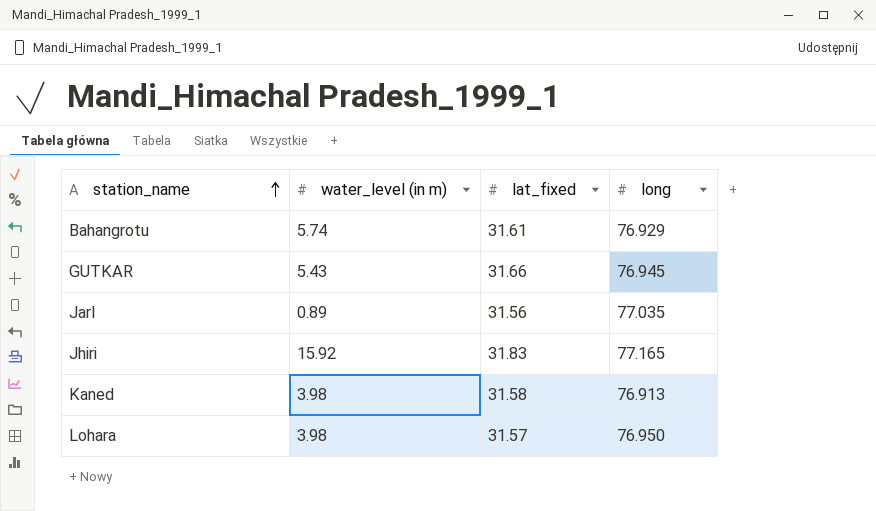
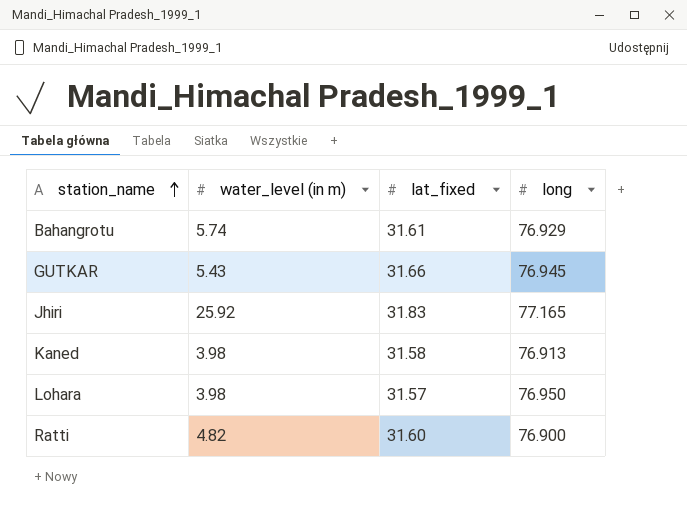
row Jarl: 0.89 | 31.56 | 77.035 -> none
Jhiri | water_level (in m): 15.92 -> 25.92
row Ratti: none -> 4.82 | 31.60 | 76.900

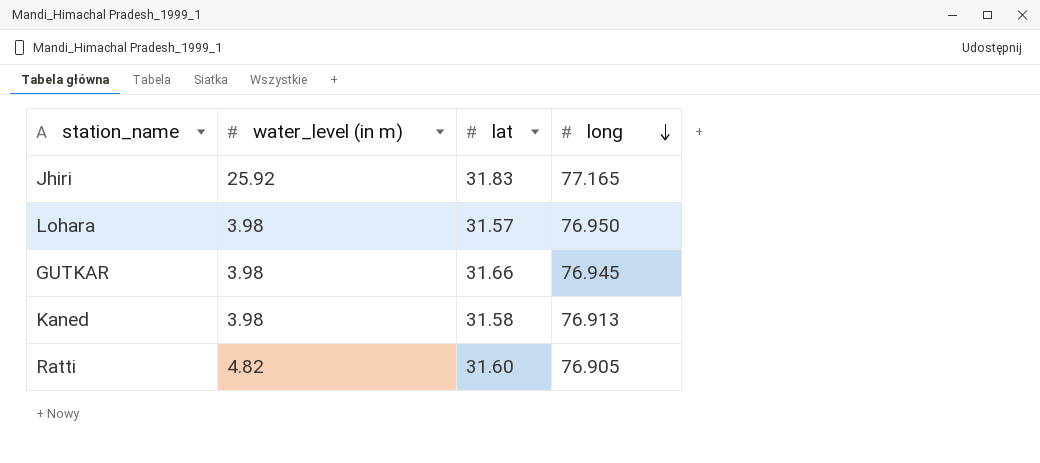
row order: station_name ascending -> long descending
column name: lat_fixed -> lat
row Bahangrotu: 5.74 | 31.61 | 76.929 -> none
GUTKAR | water_level (in m): 5.43 -> 3.98
Ratti | long: 76.900 -> 76.905

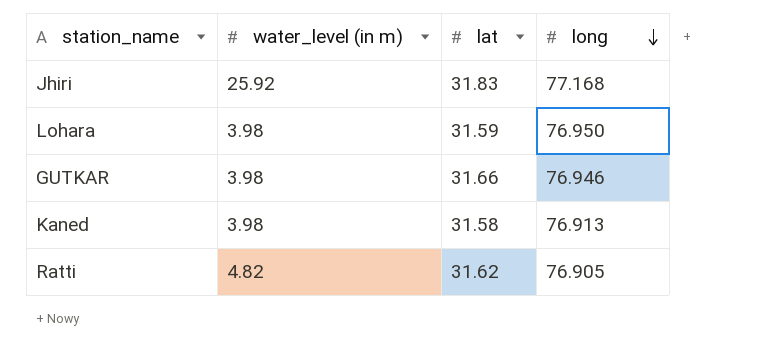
Jhiri | long: 77.165 -> 77.168
Lohara | lat: 31.57 -> 31.59
GUTKAR | long: 76.945 -> 76.946
Ratti | lat: 31.60 -> 31.62

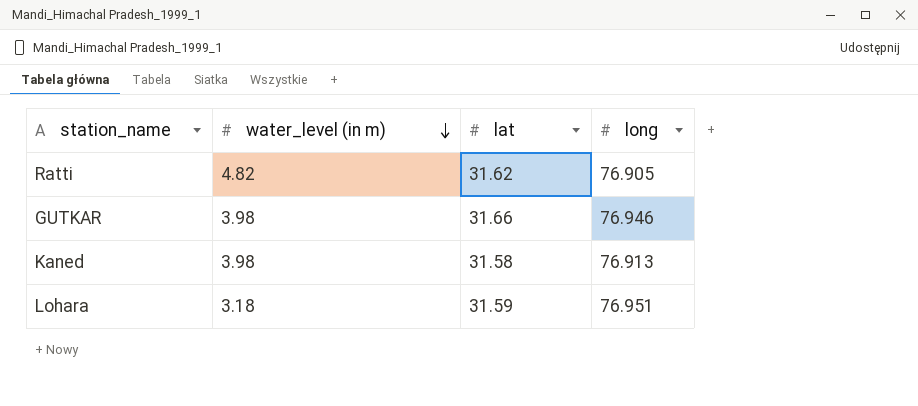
row order: long descending -> water_level (in m) descending
row Jhiri: 25.92 | 31.83 | 77.168 -> none
Lohara | water_level (in m): 3.98 -> 3.18
Lohara | long: 76.950 -> 76.951

